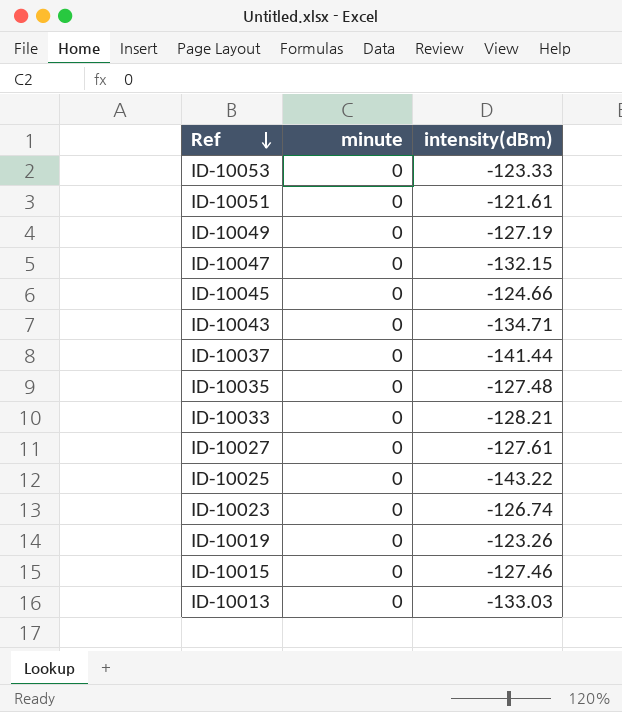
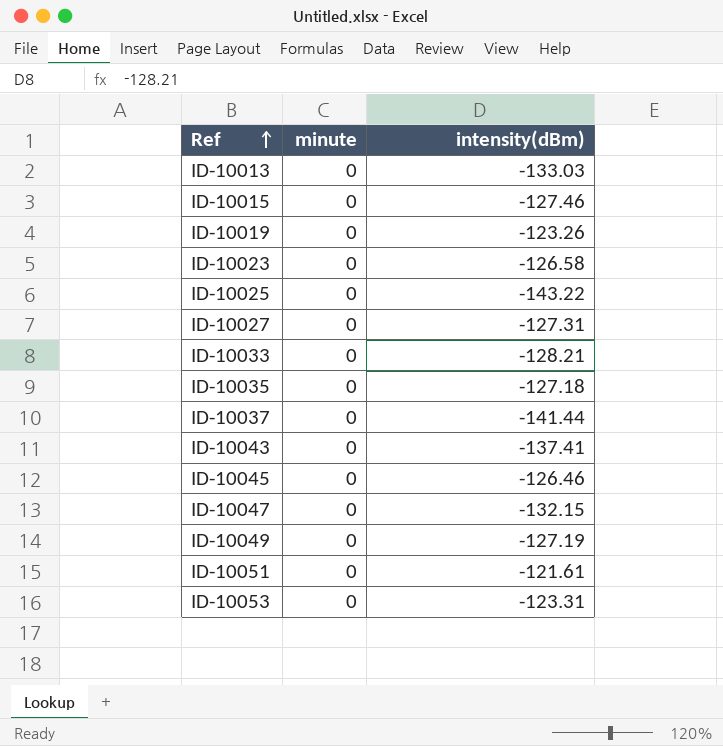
row order: Ref descending -> Ref ascending
ID-10023 | intensity(dBm): -126.74 -> -126.58
ID-10027 | intensity(dBm): -127.61 -> -127.31
ID-10035 | intensity(dBm): -127.48 -> -127.18
ID-10043 | intensity(dBm): -134.71 -> -137.41
ID-10045 | intensity(dBm): -124.66 -> -126.46
ID-10053 | intensity(dBm): -123.33 -> -123.31

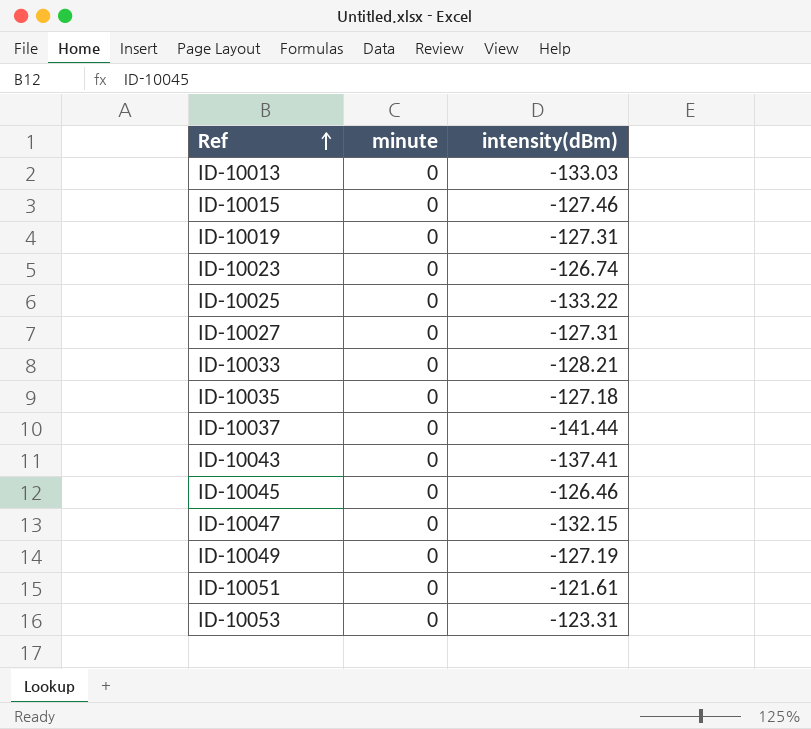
ID-10019 | intensity(dBm): -123.26 -> -127.31
ID-10023 | intensity(dBm): -126.58 -> -126.74
ID-10025 | intensity(dBm): -143.22 -> -133.22

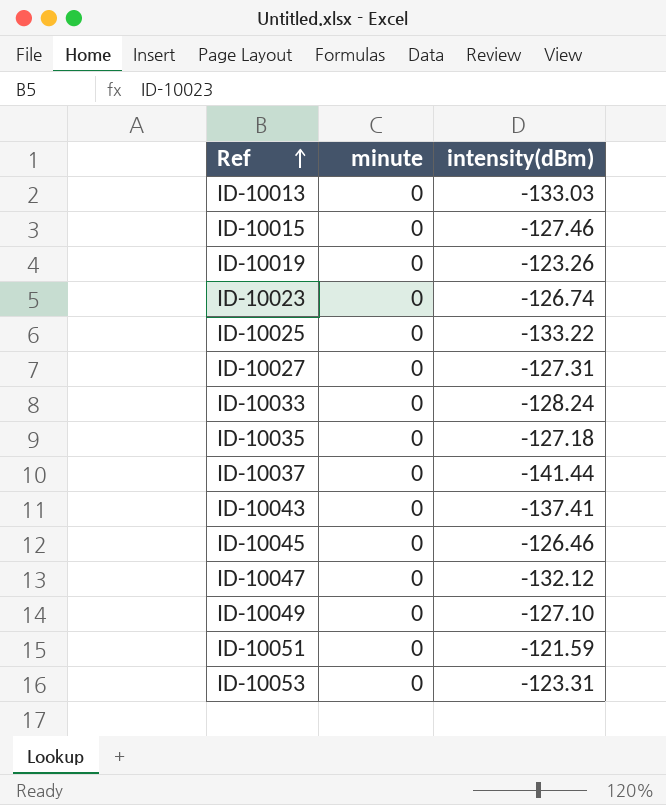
ID-10019 | intensity(dBm): -127.31 -> -123.26
ID-10033 | intensity(dBm): -128.21 -> -128.24
ID-10047 | intensity(dBm): -132.15 -> -132.12
ID-10049 | intensity(dBm): -127.19 -> -127.10
ID-10051 | intensity(dBm): -121.61 -> -121.59

